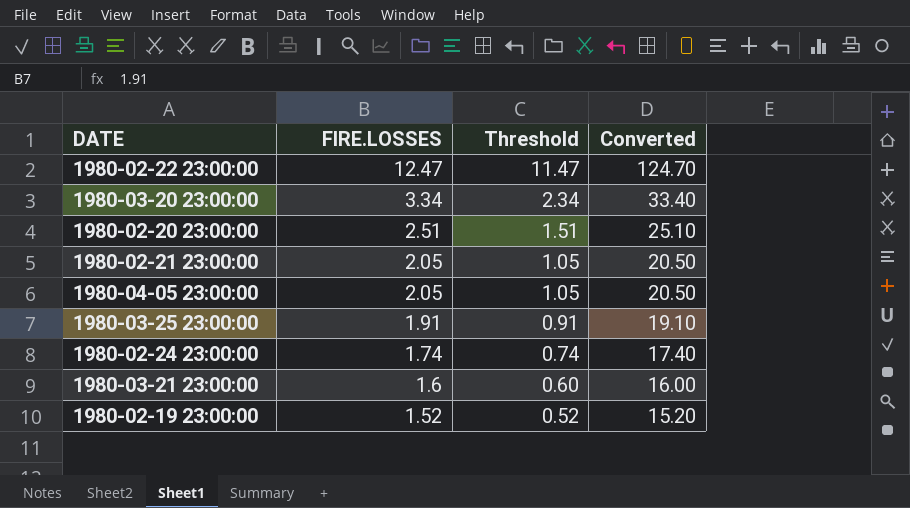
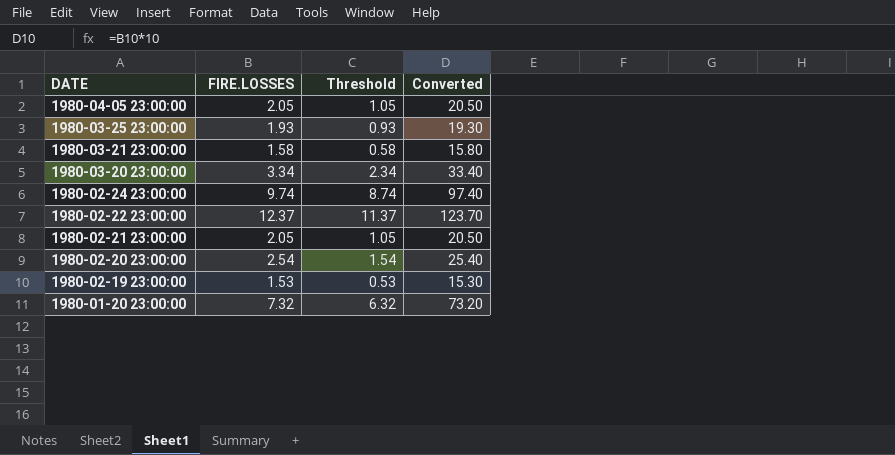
row order: FIRE.LOSSES descending -> DATE descending
1980-03-25 23:00:00 | FIRE.LOSSES: 1.91 -> 1.93
1980-03-25 23:00:00 | Threshold: 0.91 -> 0.93
1980-03-25 23:00:00 | Converted: 19.10 -> 19.30
1980-03-21 23:00:00 | FIRE.LOSSES: 1.6 -> 1.58
1980-03-21 23:00:00 | Threshold: 0.60 -> 0.58
1980-03-21 23:00:00 | Converted: 16.00 -> 15.80
1980-02-24 23:00:00 | FIRE.LOSSES: 1.74 -> 9.74
1980-02-24 23:00:00 | Threshold: 0.74 -> 8.74
1980-02-24 23:00:00 | Converted: 17.40 -> 97.40
1980-02-22 23:00:00 | FIRE.LOSSES: 12.47 -> 12.37
1980-02-22 23:00:00 | Threshold: 11.47 -> 11.37
1980-02-22 23:00:00 | Converted: 124.70 -> 123.70
1980-02-20 23:00:00 | FIRE.LOSSES: 2.51 -> 2.54
1980-02-20 23:00:00 | Threshold: 1.51 -> 1.54
1980-02-20 23:00:00 | Converted: 25.10 -> 25.40
1980-02-19 23:00:00 | FIRE.LOSSES: 1.52 -> 1.53
1980-02-19 23:00:00 | Threshold: 0.52 -> 0.53
1980-02-19 23:00:00 | Converted: 15.20 -> 15.30
row 1980-01-20 23:00:00: none -> 7.32 | 6.32 | 73.20

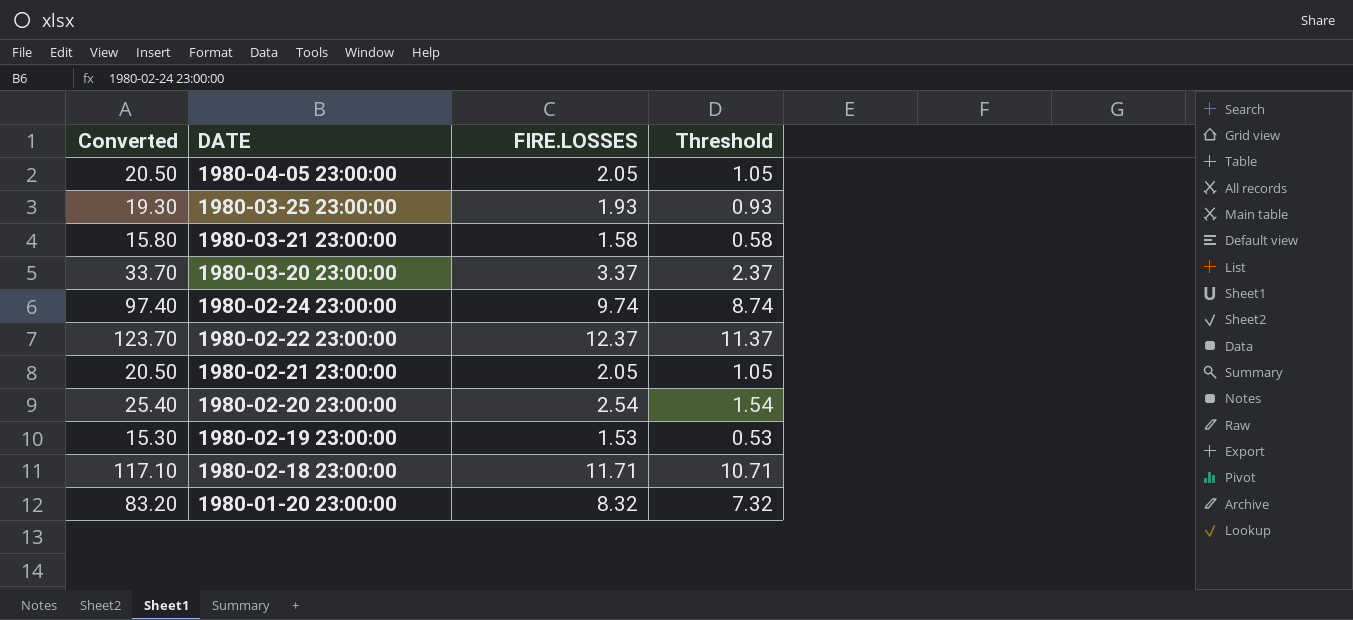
column Converted | position: 4 -> 1
1980-03-20 23:00:00 | Converted: 33.40 -> 33.70
1980-03-20 23:00:00 | FIRE.LOSSES: 3.34 -> 3.37
1980-03-20 23:00:00 | Threshold: 2.34 -> 2.37
row 1980-02-18 23:00:00: none -> 117.10 | 11.71 | 10.71
1980-01-20 23:00:00 | Converted: 73.20 -> 83.20
1980-01-20 23:00:00 | FIRE.LOSSES: 7.32 -> 8.32
1980-01-20 23:00:00 | Threshold: 6.32 -> 7.32

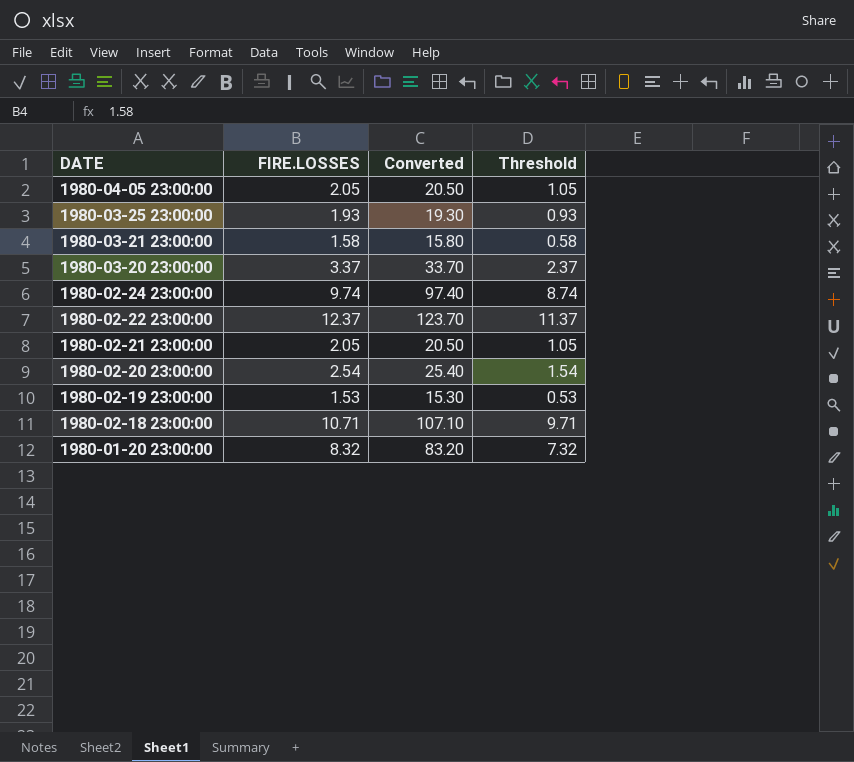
column Converted | position: 1 -> 3
1980-02-18 23:00:00 | FIRE.LOSSES: 11.71 -> 10.71
1980-02-18 23:00:00 | Converted: 117.10 -> 107.10
1980-02-18 23:00:00 | Threshold: 10.71 -> 9.71

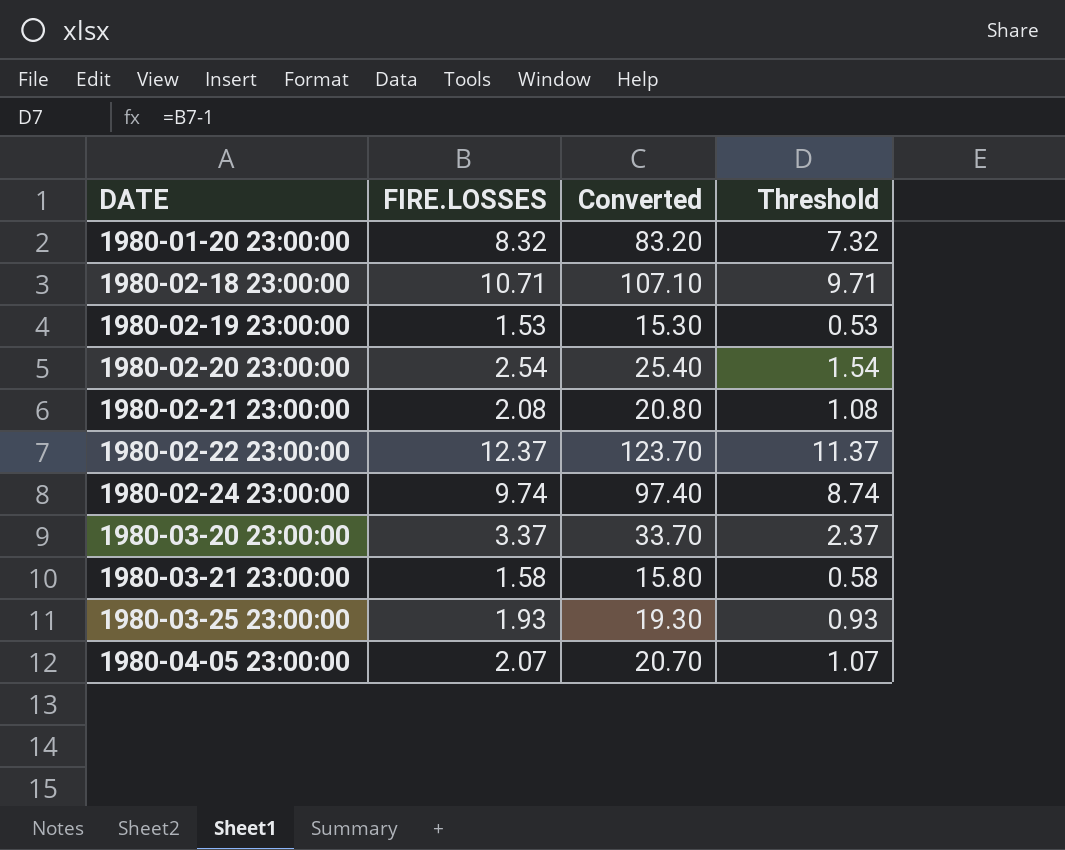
row order: DATE descending -> DATE ascending
1980-02-21 23:00:00 | FIRE.LOSSES: 2.05 -> 2.08
1980-02-21 23:00:00 | Converted: 20.50 -> 20.80
1980-02-21 23:00:00 | Threshold: 1.05 -> 1.08
1980-04-05 23:00:00 | FIRE.LOSSES: 2.05 -> 2.07
1980-04-05 23:00:00 | Converted: 20.50 -> 20.70
1980-04-05 23:00:00 | Threshold: 1.05 -> 1.07

